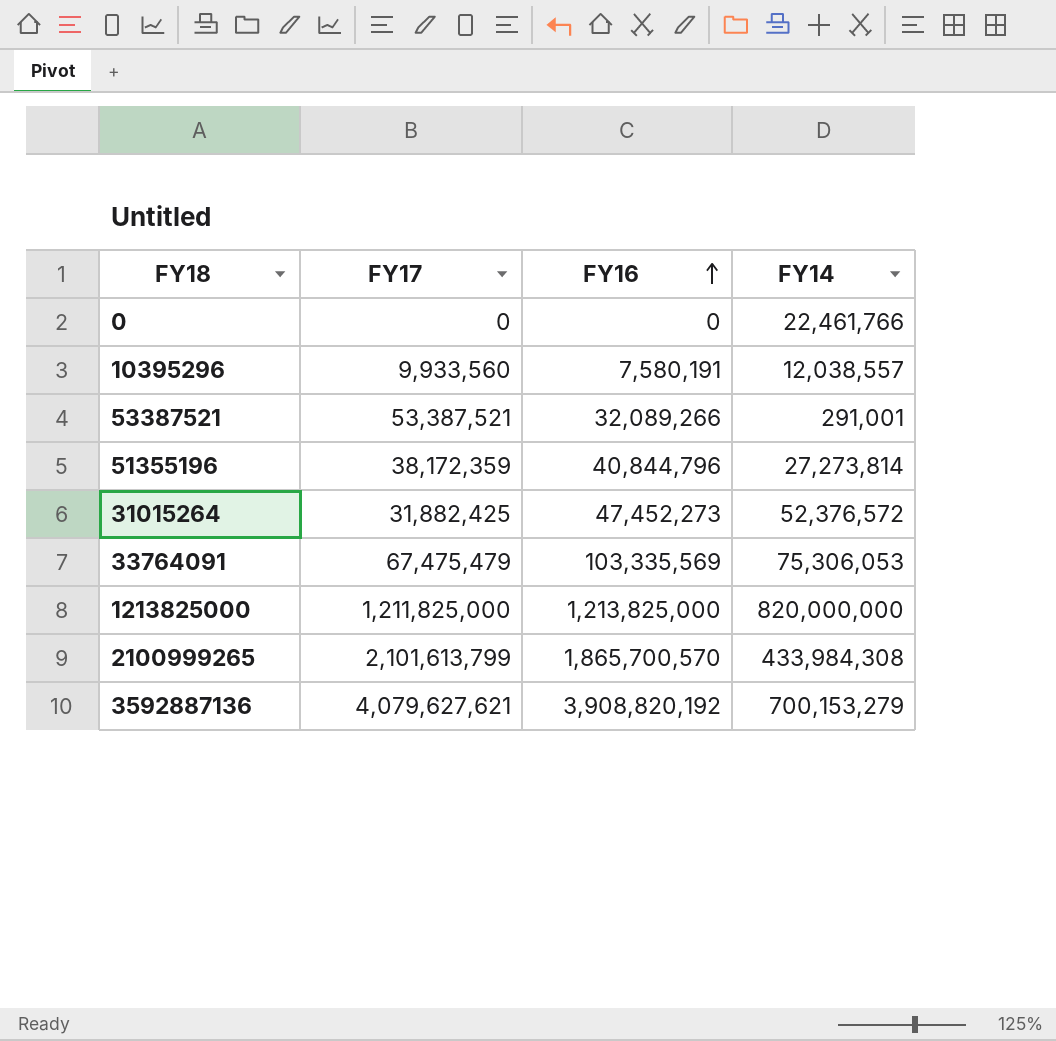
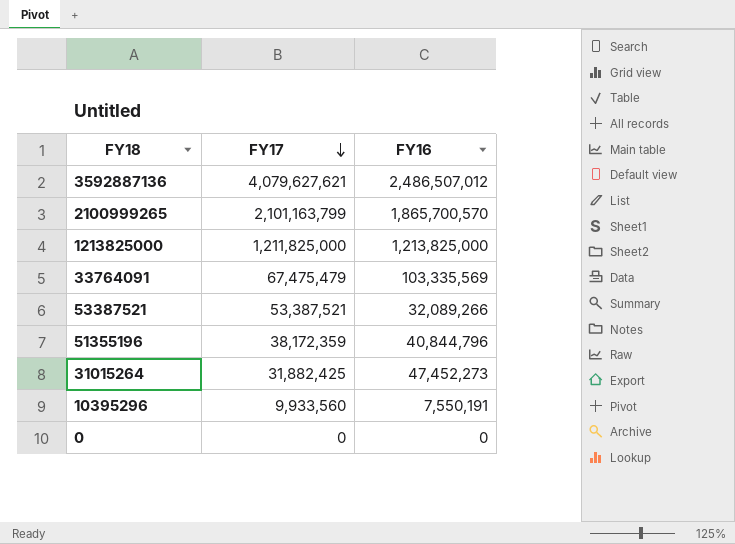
row order: FY16 ascending -> FY17 descending
column FY14 | position: 4 -> none
3592887136 | FY16: 3,908,820,192 -> 2,486,507,012
2100999265 | FY17: 2,101,613,799 -> 2,101,163,799
10395296 | FY16: 7,580,191 -> 7,550,191

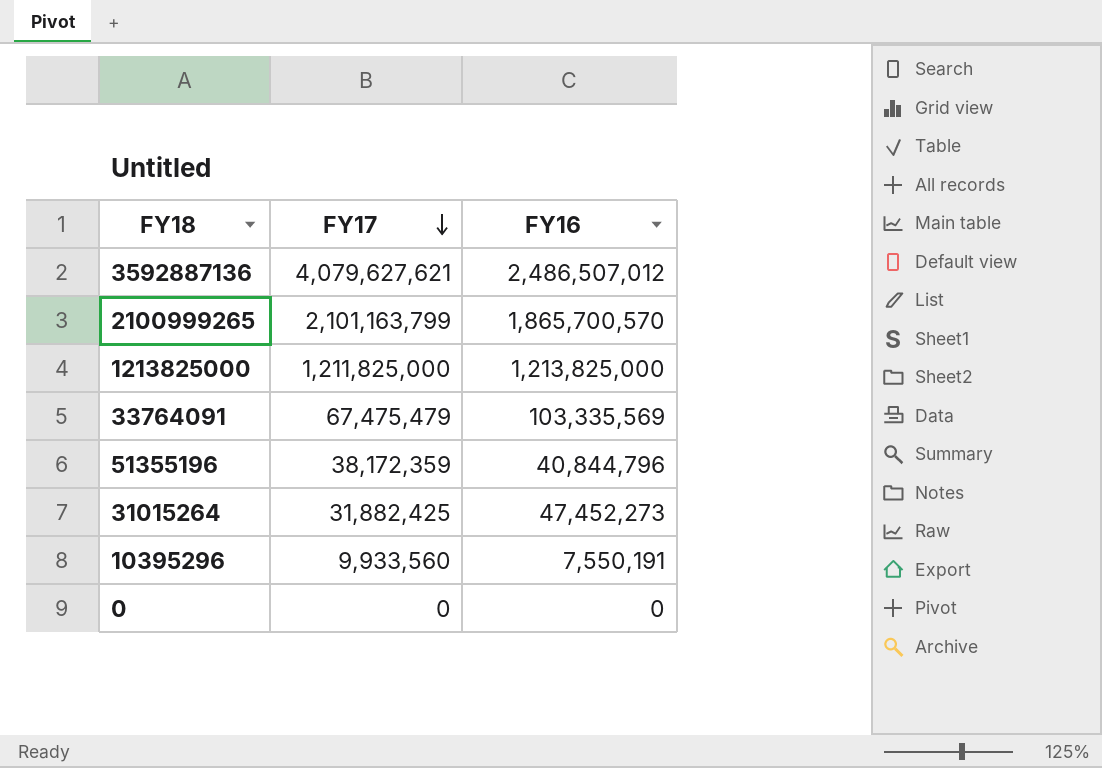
row 53387521: 53,387,521 | 32,089,266 -> none

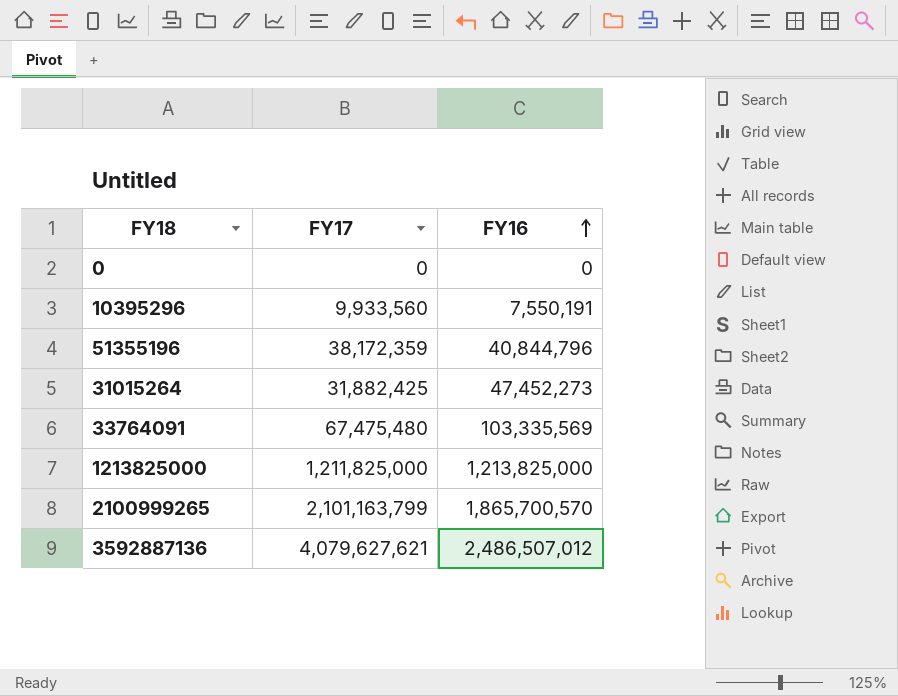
row order: FY17 descending -> FY16 ascending
33764091 | FY17: 67,475,479 -> 67,475,480

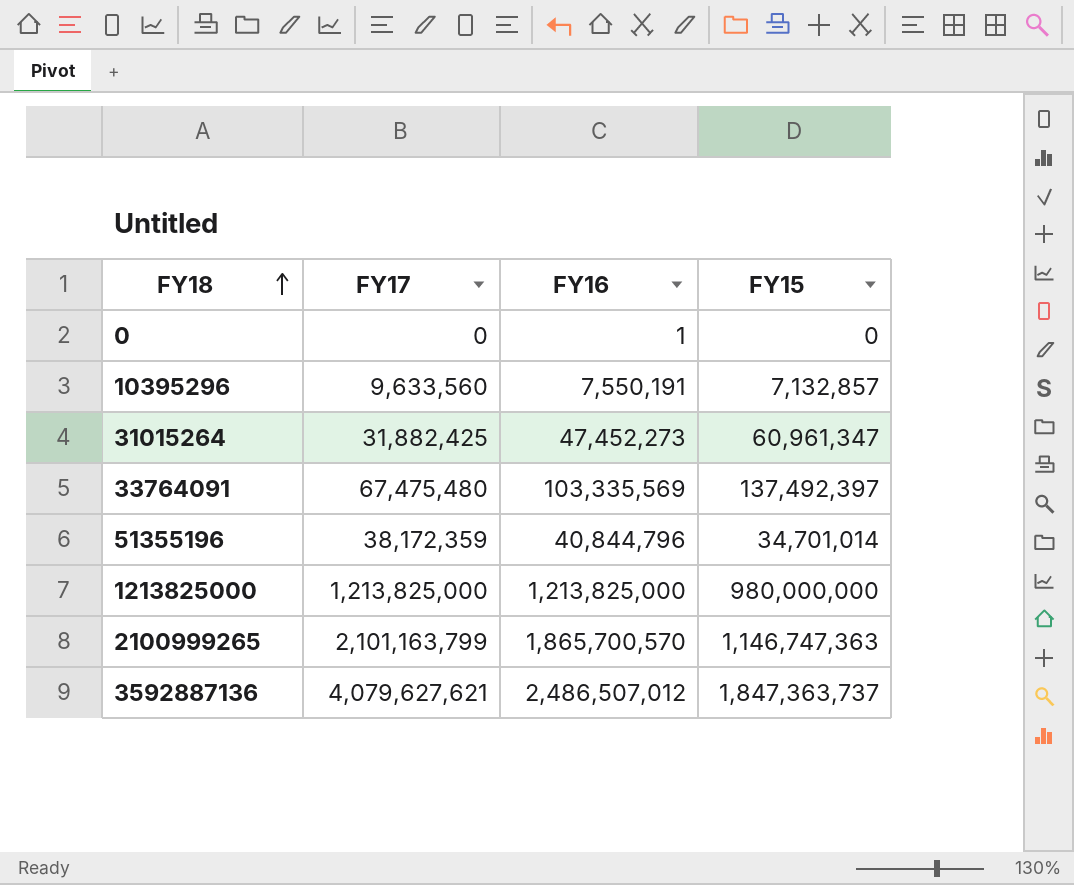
row order: FY16 ascending -> FY18 ascending
column FY15 | position: none -> 4
0 | FY16: 0 -> 1
10395296 | FY17: 9,933,560 -> 9,633,560
1213825000 | FY17: 1,211,825,000 -> 1,213,825,000

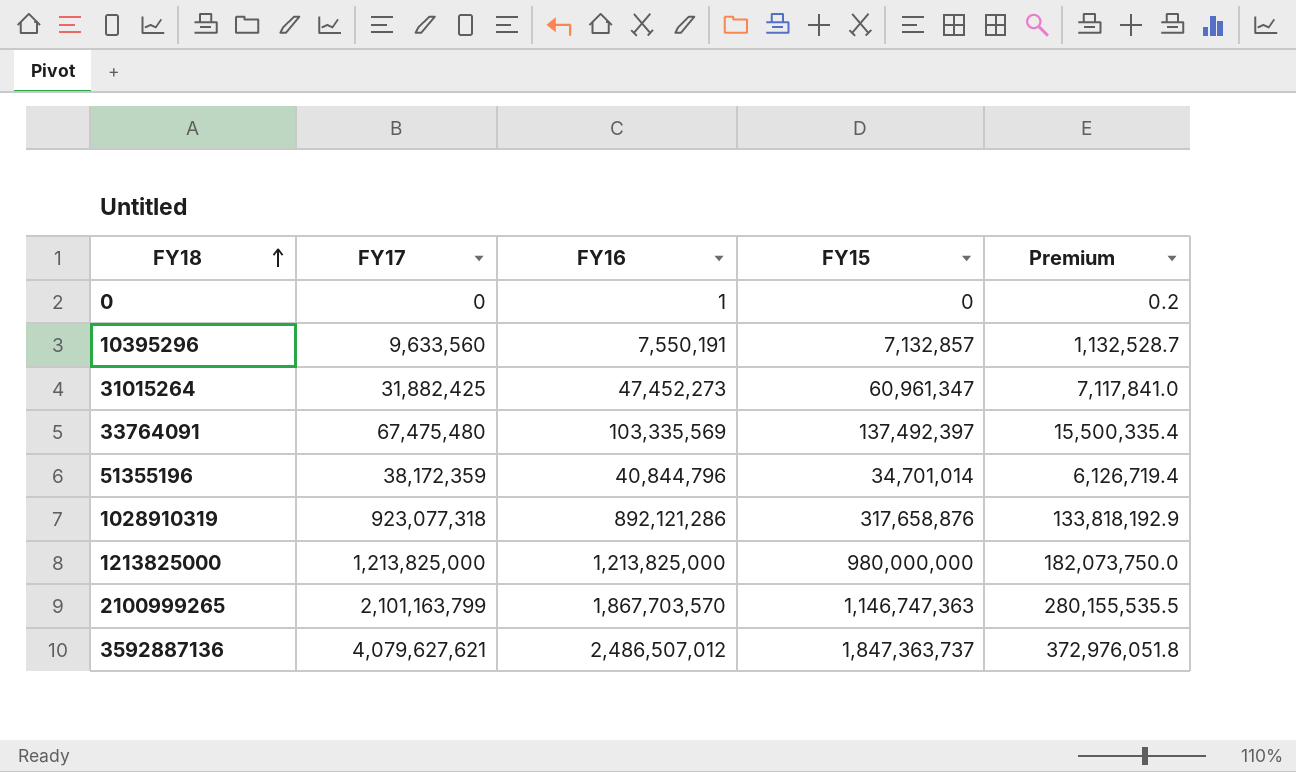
column Premium | formula: none -> [FY16] * 0.15
row 1028910319: none -> 923,077,318 | 892,121,286 | 317,658,876 | 133,818,192.9
2100999265 | FY16: 1,865,700,570 -> 1,867,703,570

